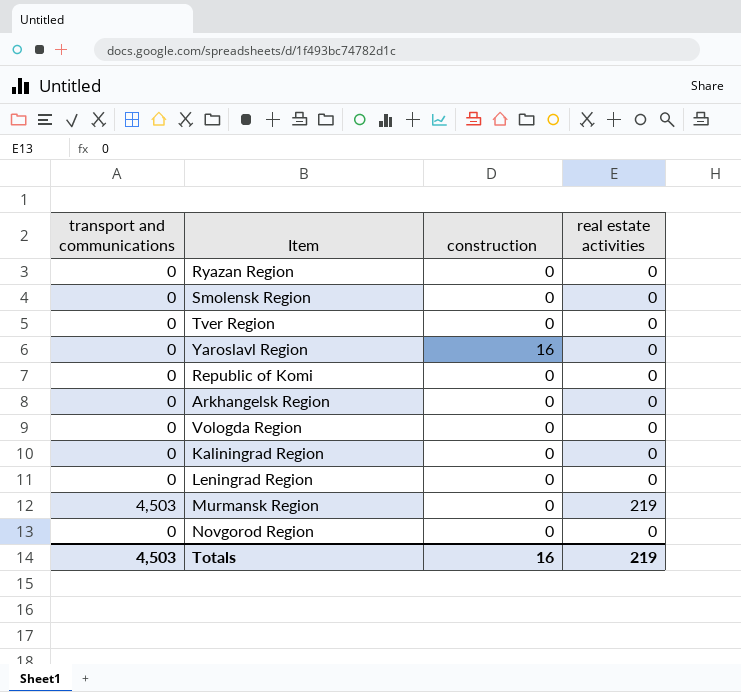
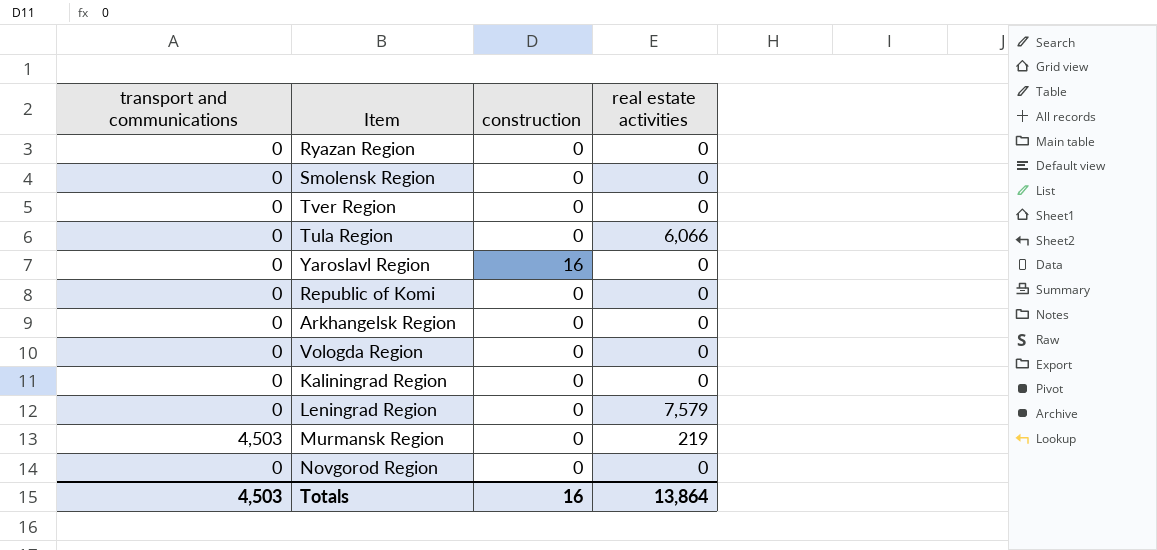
row Tula Region: none -> 0 | 0 | 6,066
Leningrad Region | real estate activities: 0 -> 7,579
Totals | real estate activities: 219 -> 13,864

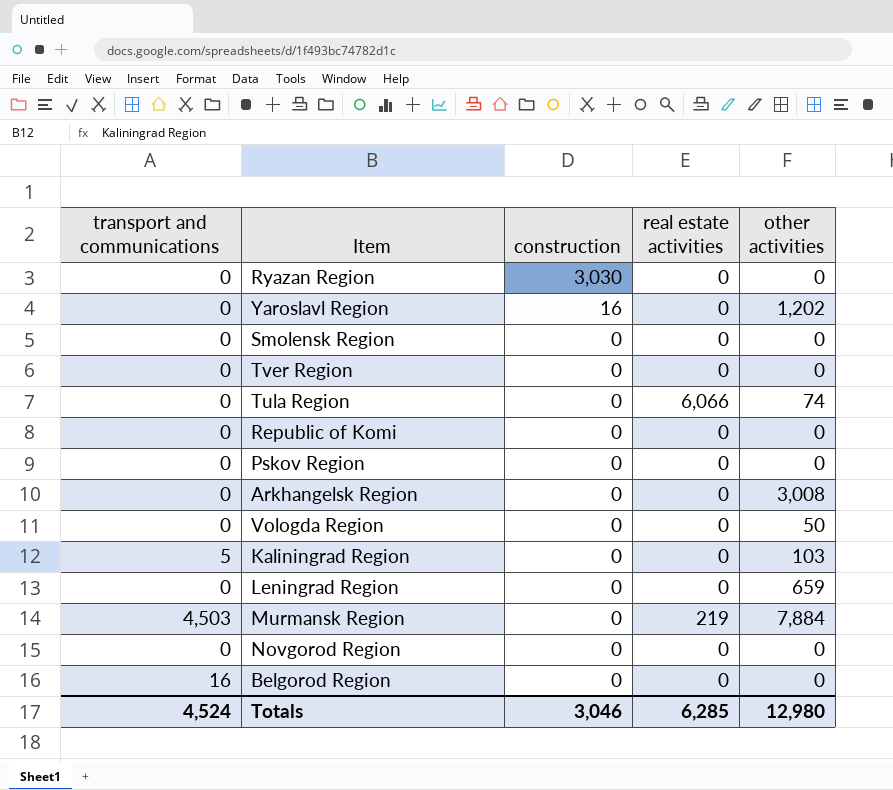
row order: none -> construction descending
column other activities | position: none -> 5
Ryazan Region | construction: 0 -> 3,030
row Pskov Region: none -> 0 | 0 | 0 | 0
Kaliningrad Region | transport and communications: 0 -> 5
Leningrad Region | real estate activities: 7,579 -> 0
row Belgorod Region: none -> 16 | 0 | 0 | 0
Totals | transport and communications: 4,503 -> 4,524
Totals | construction: 16 -> 3,046
Totals | real estate activities: 13,864 -> 6,285

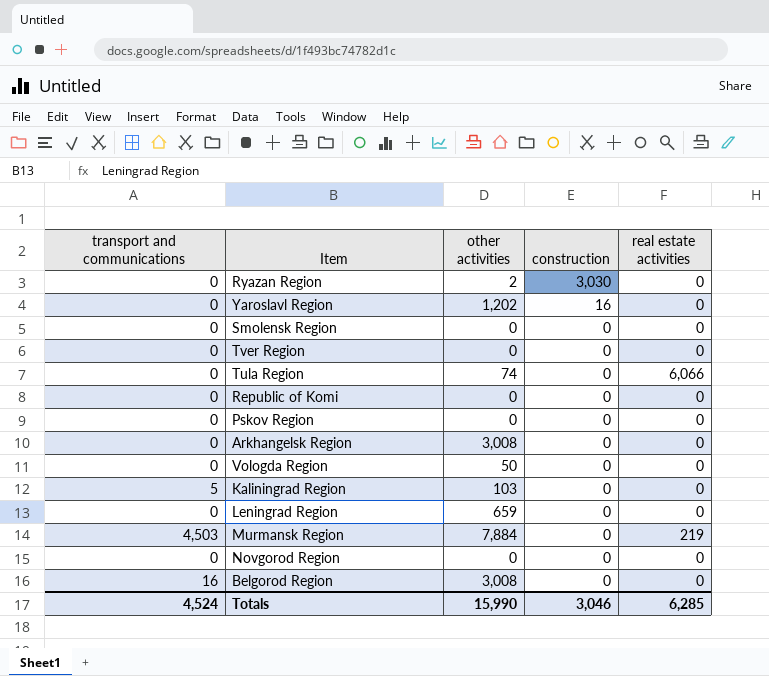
column other activities | position: 5 -> 3
Ryazan Region | other activities: 0 -> 2
Belgorod Region | other activities: 0 -> 3,008
Totals | other activities: 12,980 -> 15,990

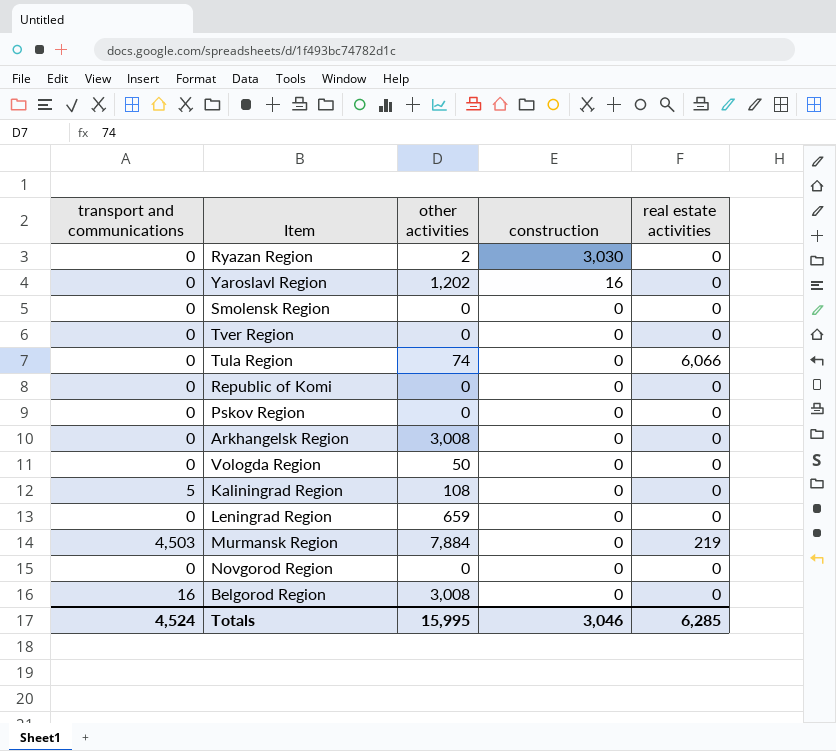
Kaliningrad Region | other activities: 103 -> 108
Totals | other activities: 15,990 -> 15,995

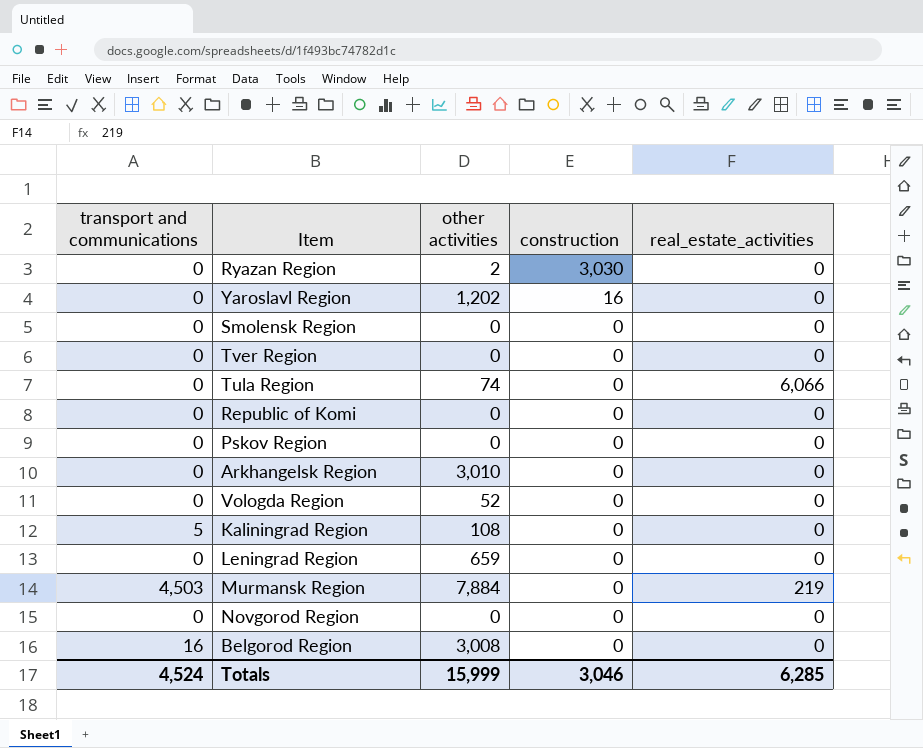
column name: real estate activities -> real_estate_activities
Arkhangelsk Region | other activities: 3,008 -> 3,010
Vologda Region | other activities: 50 -> 52
Totals | other activities: 15,995 -> 15,999

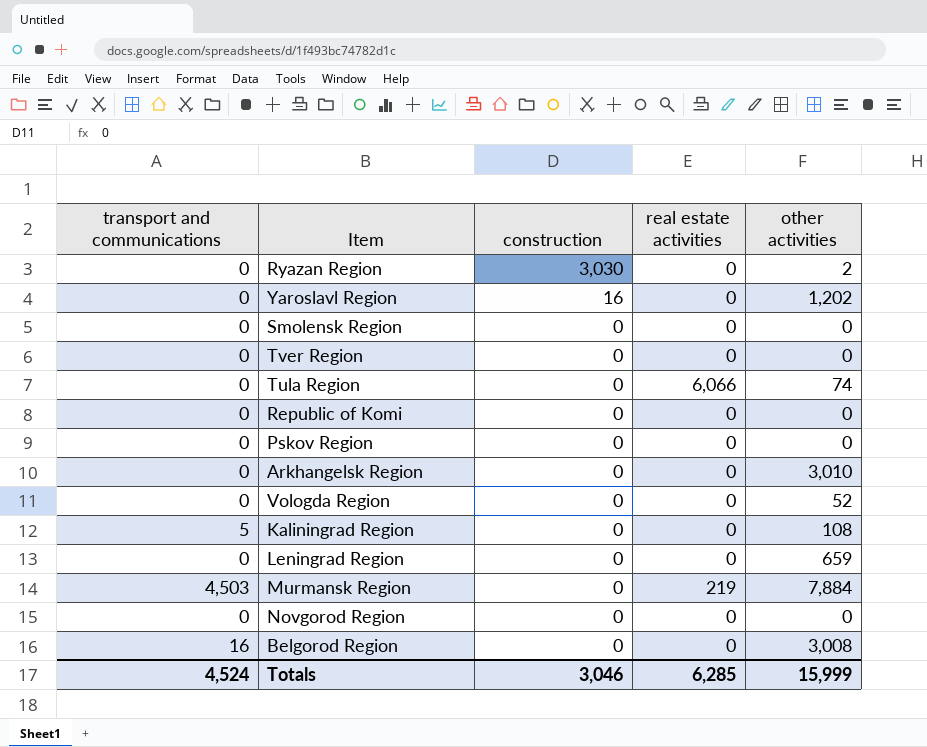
column name: real_estate_activities -> real estate activities
column other activities | position: 3 -> 5

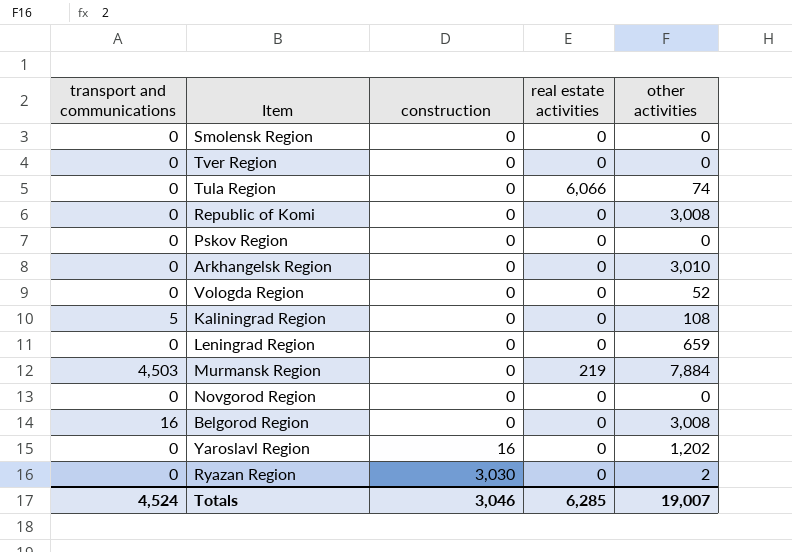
row order: construction descending -> construction ascending
Republic of Komi | other activities: 0 -> 3,008
Totals | other activities: 15,999 -> 19,007

